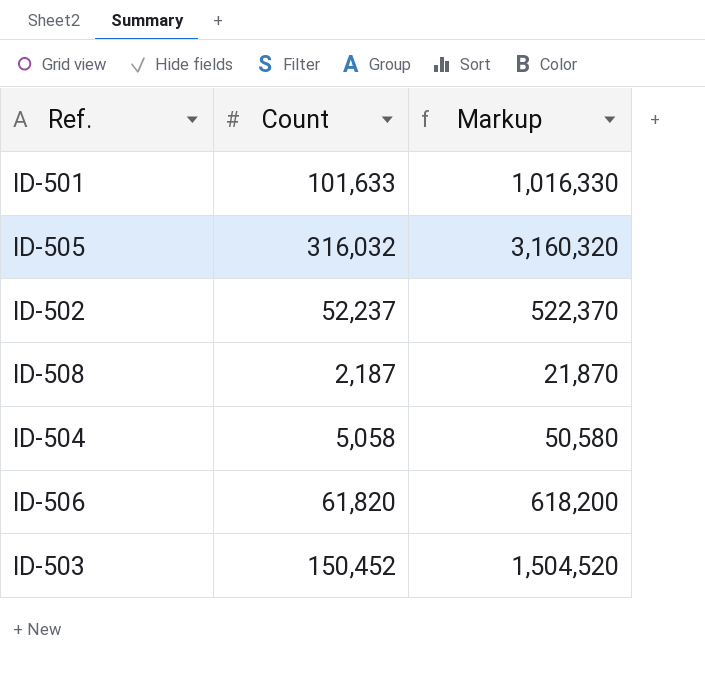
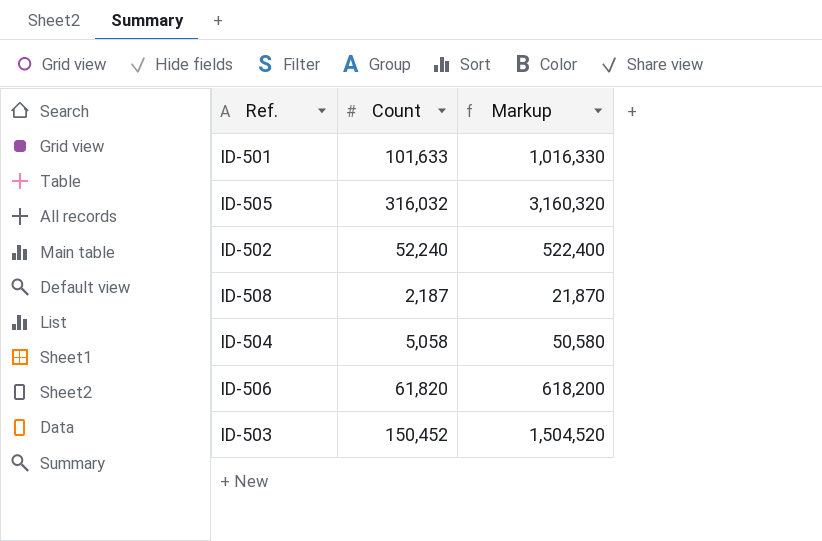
ID-502 | Count: 52,237 -> 52,240
ID-502 | Markup: 522,370 -> 522,400

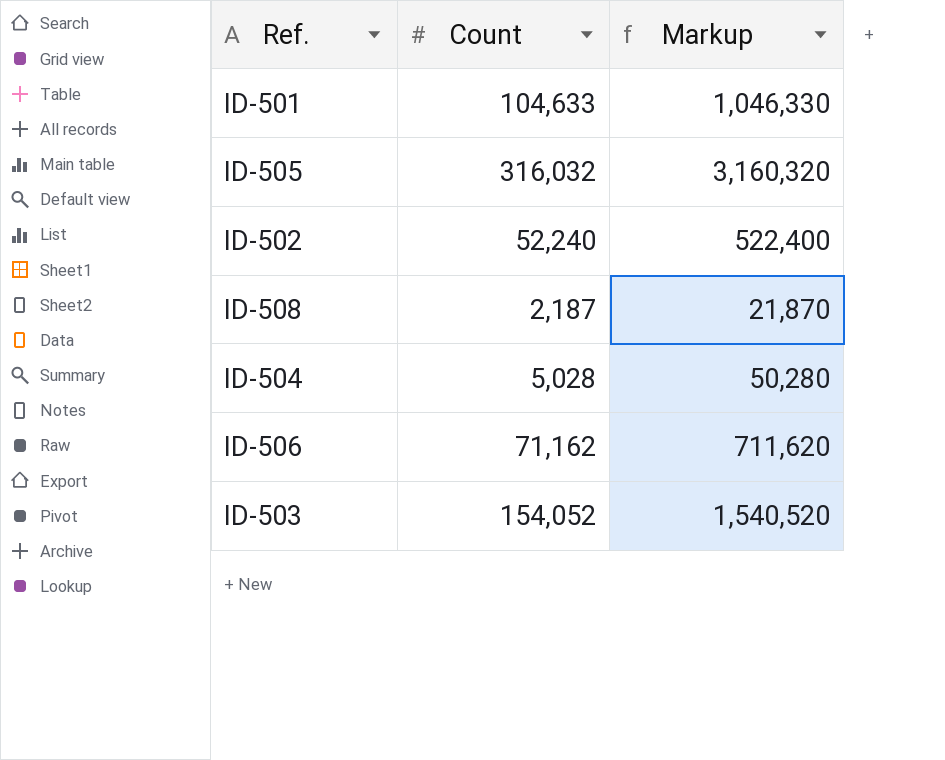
ID-501 | Count: 101,633 -> 104,633
ID-501 | Markup: 1,016,330 -> 1,046,330
ID-504 | Count: 5,058 -> 5,028
ID-504 | Markup: 50,580 -> 50,280
ID-506 | Count: 61,820 -> 71,162
ID-506 | Markup: 618,200 -> 711,620
ID-503 | Count: 150,452 -> 154,052
ID-503 | Markup: 1,504,520 -> 1,540,520

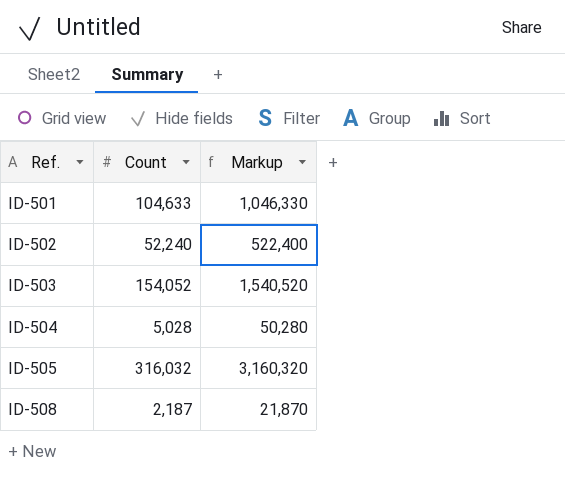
row order: none -> Ref. ascending
row ID-506: 71,162 | 711,620 -> none

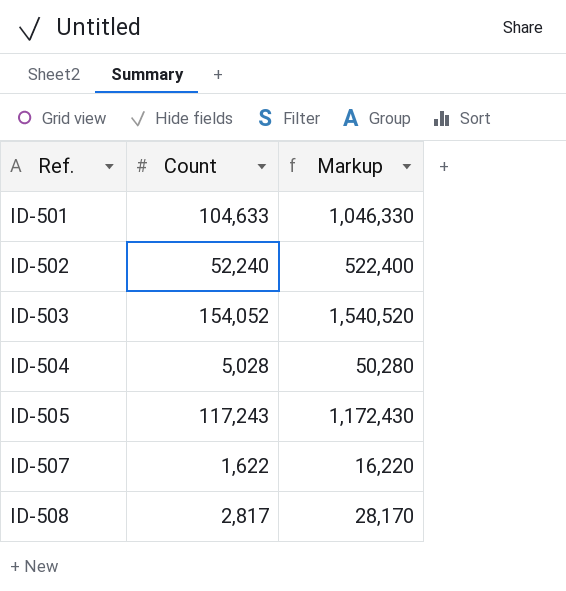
ID-505 | Count: 316,032 -> 117,243
ID-505 | Markup: 3,160,320 -> 1,172,430
row ID-507: none -> 1,622 | 16,220
ID-508 | Count: 2,187 -> 2,817
ID-508 | Markup: 21,870 -> 28,170

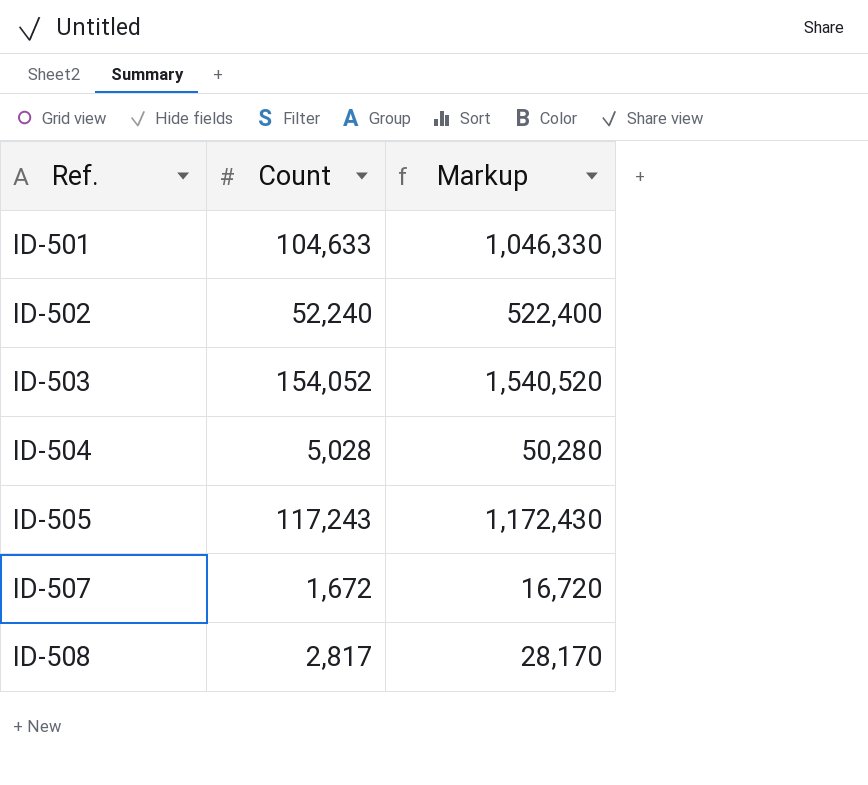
ID-507 | Count: 1,622 -> 1,672
ID-507 | Markup: 16,220 -> 16,720

